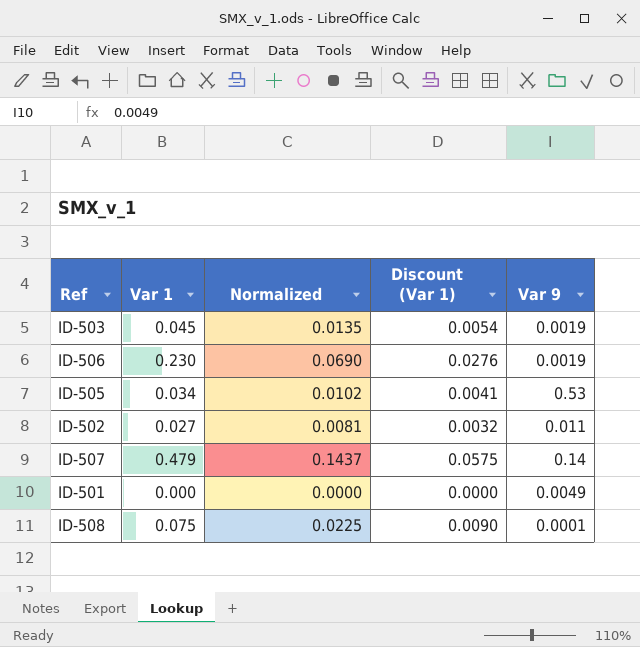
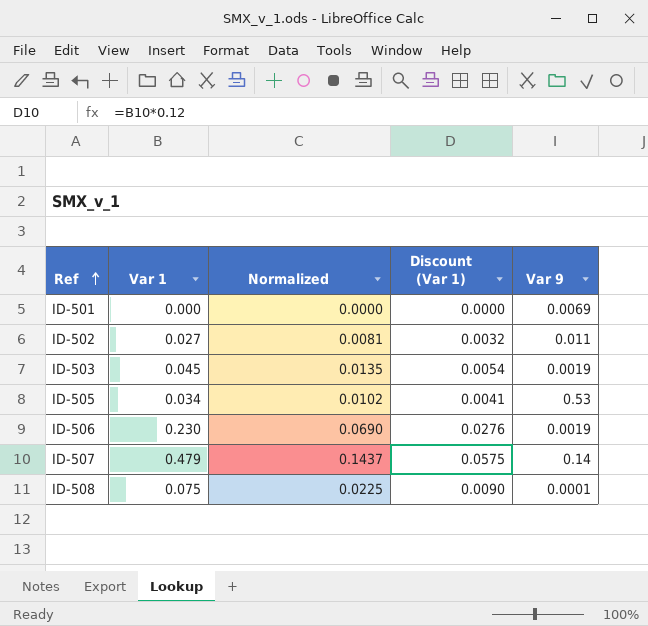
row order: none -> Ref ascending
ID-501 | Var 9: 0.0049 -> 0.0069

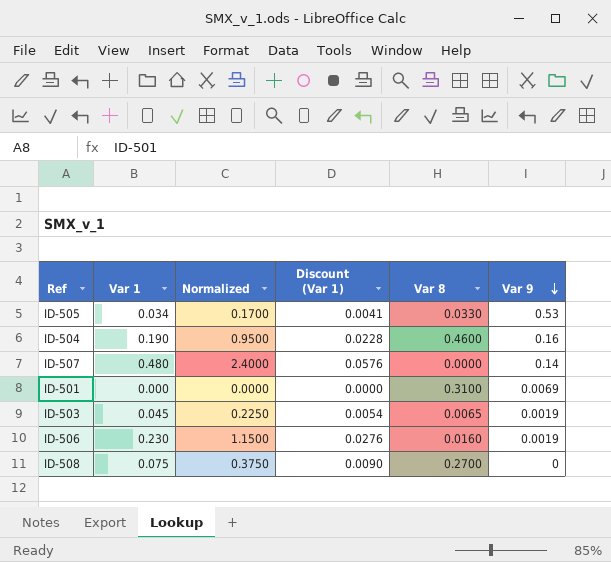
row order: Ref ascending -> Var 9 descending
column Normalized | formula: [Var 1] * 0.3 -> [Var 1] * 5
column Var 8 | position: none -> 5
row ID-502: 0.027 | 0.0081 | 0.0032 | 0.011 -> none
row ID-504: none -> 0.190 | 0.9500 | 0.0228 | 0.4600 | 0.16
ID-507 | Var 1: 0.479 -> 0.480
ID-507 | Discount (Var 1): 0.0575 -> 0.0576
ID-508 | Var 9: 0.0001 -> 0

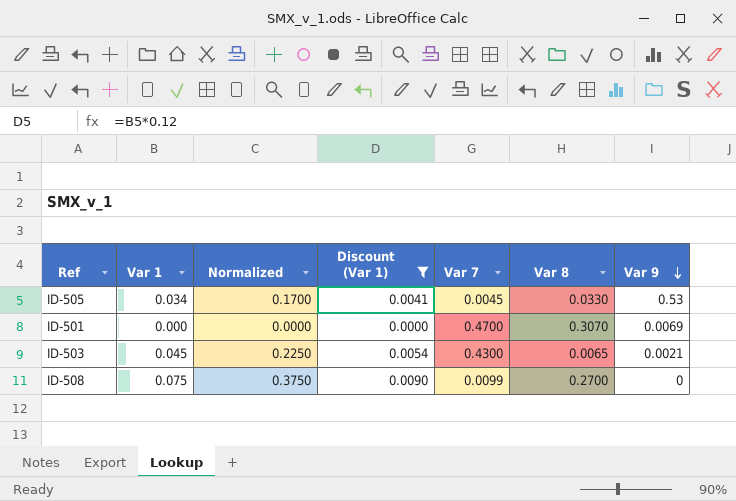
filter: none -> Discount (Var 1) <= 0.0090
column Var 7 | position: none -> 5
ID-501 | Var 8: 0.3100 -> 0.3070
ID-503 | Var 9: 0.0019 -> 0.0021

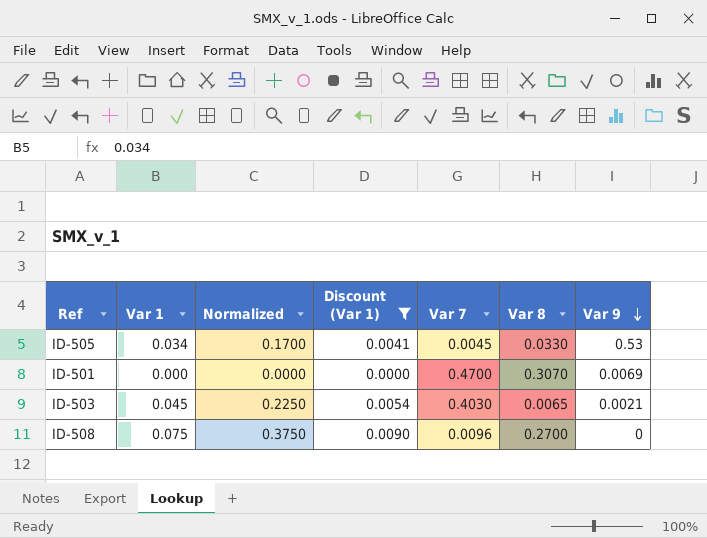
ID-503 | Var 7: 0.4300 -> 0.4030
ID-508 | Var 7: 0.0099 -> 0.0096

